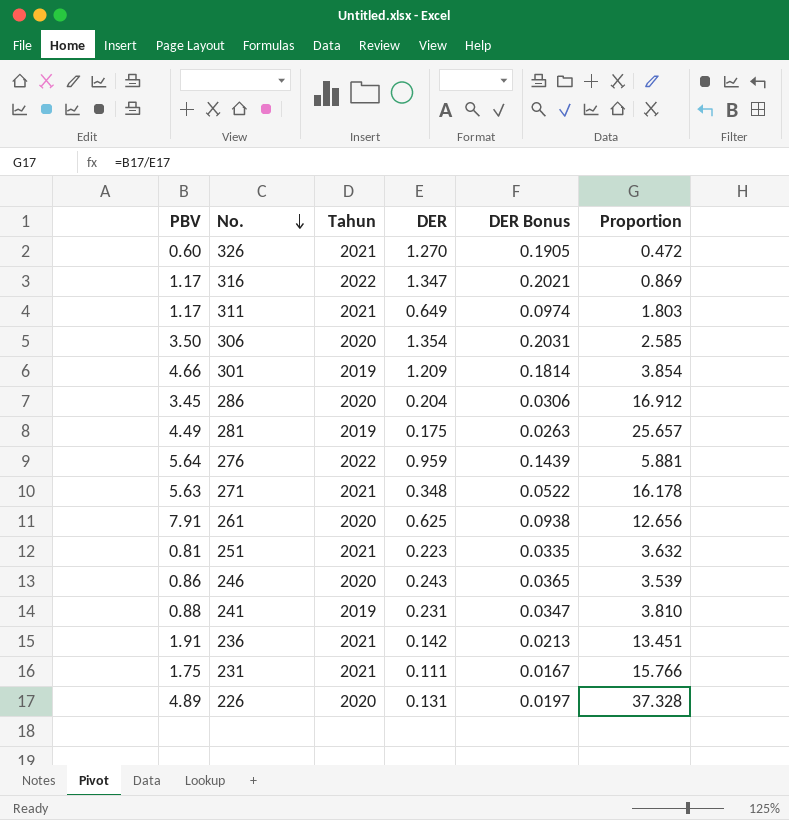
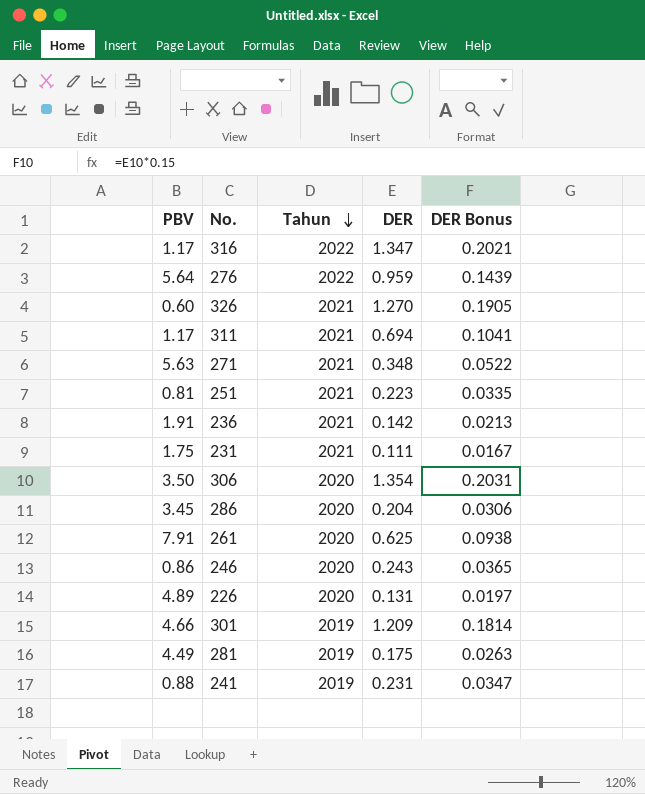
row order: No. descending -> Tahun descending
column Proportion | formula: [PBV] / [DER] -> none
311 | DER: 0.649 -> 0.694
311 | DER Bonus: 0.0974 -> 0.1041

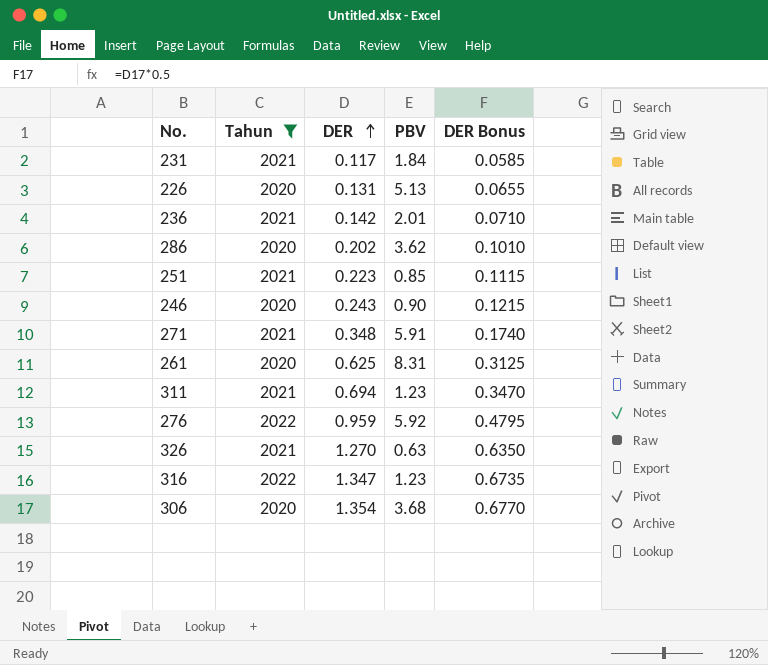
filter: none -> Tahun != 2019
row order: Tahun descending -> DER ascending
column PBV | position: 1 -> 4
column DER Bonus | formula: [DER] * 0.15 -> [DER] * 0.5
231 | DER: 0.111 -> 0.117
231 | PBV: 1.75 -> 1.84
226 | PBV: 4.89 -> 5.13
236 | PBV: 1.91 -> 2.01
286 | DER: 0.204 -> 0.202
286 | PBV: 3.45 -> 3.62
251 | PBV: 0.81 -> 0.85
246 | PBV: 0.86 -> 0.90
271 | PBV: 5.63 -> 5.91
261 | PBV: 7.91 -> 8.31
311 | PBV: 1.17 -> 1.23
276 | PBV: 5.64 -> 5.92
326 | PBV: 0.60 -> 0.63
316 | PBV: 1.17 -> 1.23
306 | PBV: 3.50 -> 3.68

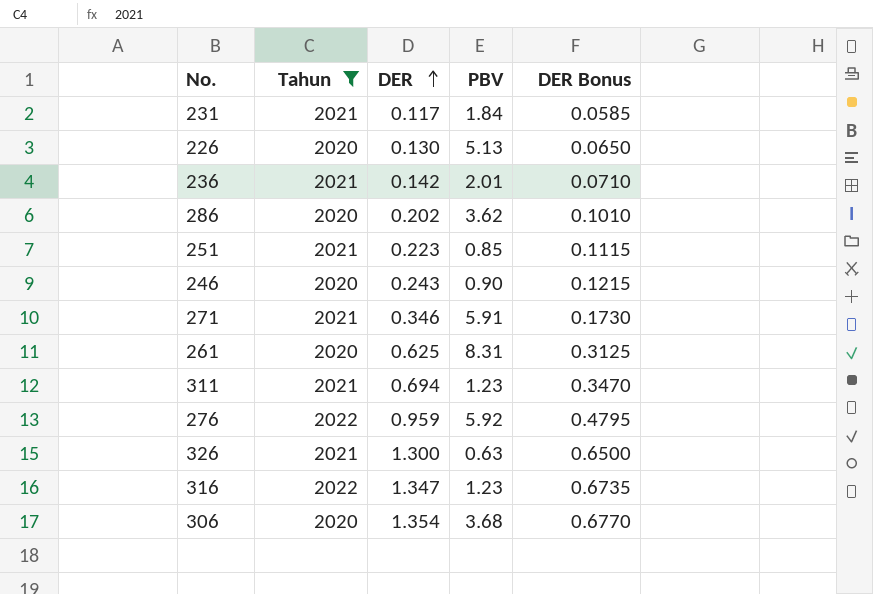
226 | DER: 0.131 -> 0.130
226 | DER Bonus: 0.0655 -> 0.0650
271 | DER: 0.348 -> 0.346
271 | DER Bonus: 0.1740 -> 0.1730
326 | DER: 1.270 -> 1.300
326 | DER Bonus: 0.6350 -> 0.6500

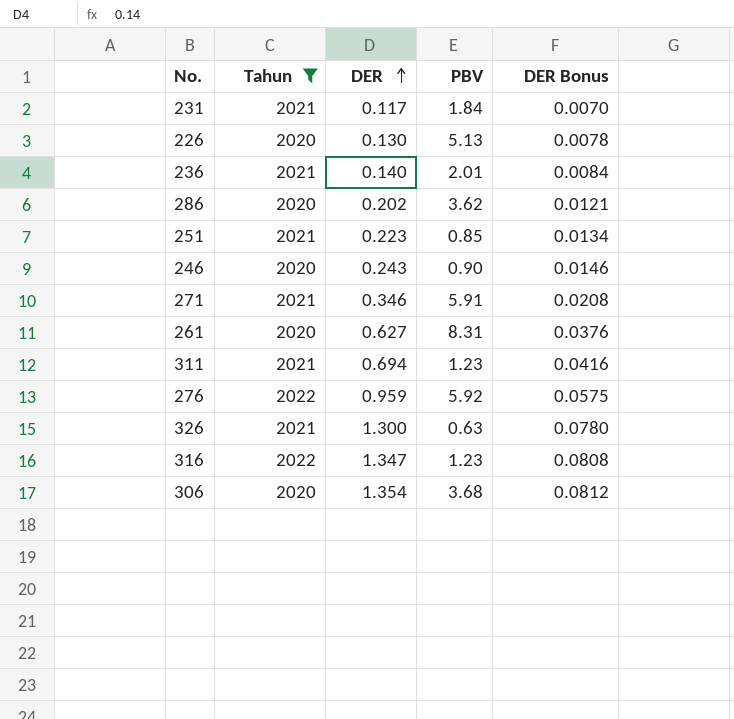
column DER Bonus | formula: [DER] * 0.5 -> [DER] * 0.06
236 | DER: 0.142 -> 0.140
261 | DER: 0.625 -> 0.627

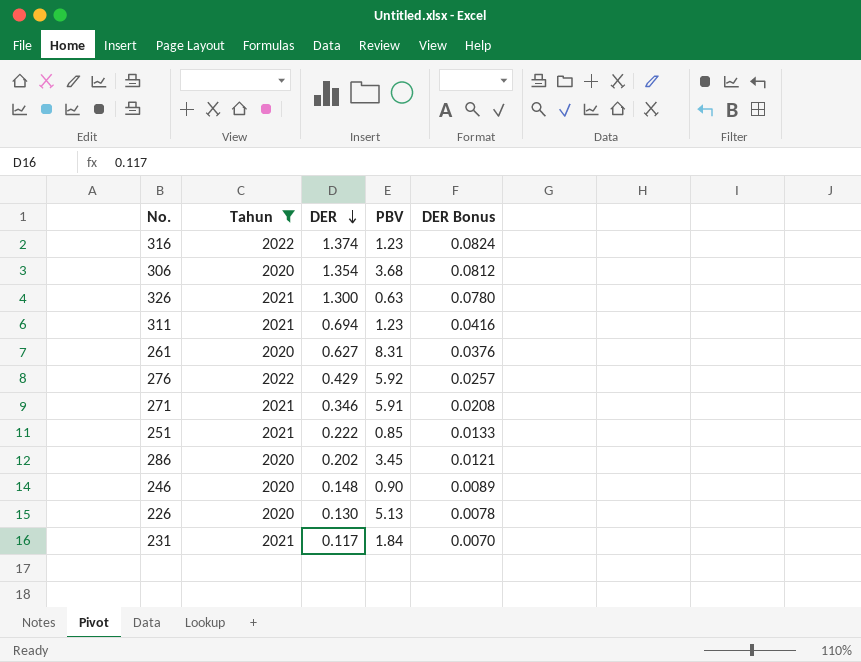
row order: DER ascending -> DER descending
row 236: 2021 | 0.140 | 2.01 | 0.0084 -> none
316 | DER: 1.347 -> 1.374
316 | DER Bonus: 0.0808 -> 0.0824
276 | DER: 0.959 -> 0.429
276 | DER Bonus: 0.0575 -> 0.0257
251 | DER: 0.223 -> 0.222
251 | DER Bonus: 0.0134 -> 0.0133
286 | PBV: 3.62 -> 3.45
246 | DER: 0.243 -> 0.148
246 | DER Bonus: 0.0146 -> 0.0089

